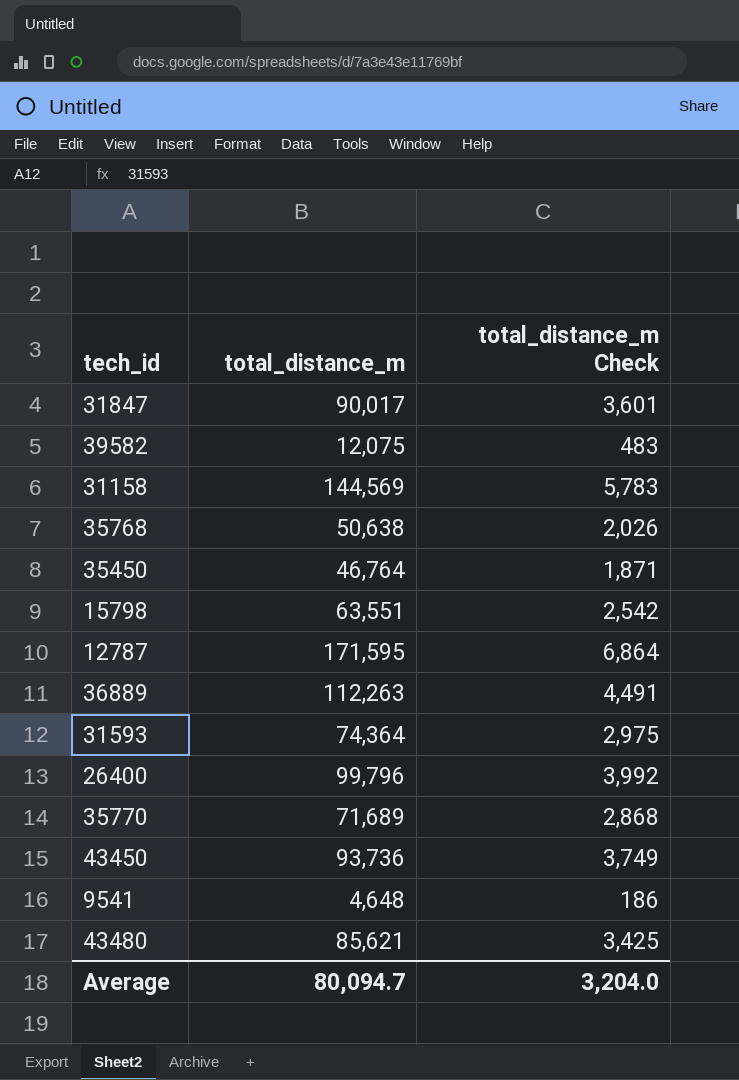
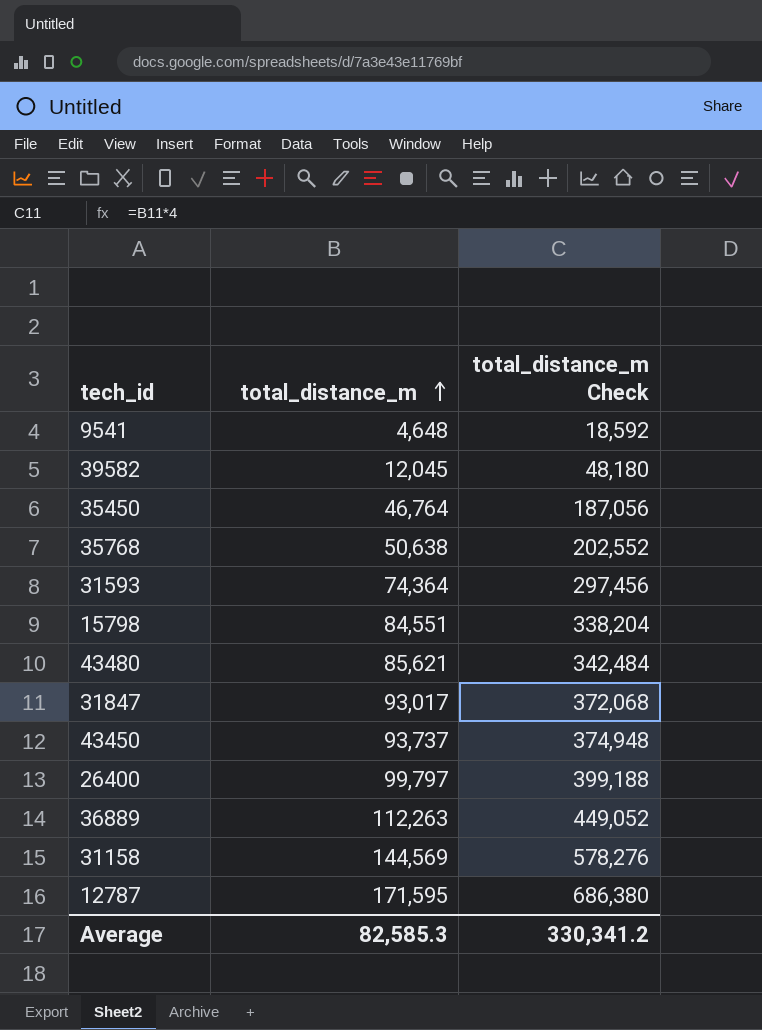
row order: none -> total_distance_m ascending
column total_distance_m Check | formula: [total_distance_m] * 0.04 -> [total_distance_m] * 4
row 35770: 71,689 | 2,868 -> none
39582 | total_distance_m: 12,075 -> 12,045
15798 | total_distance_m: 63,551 -> 84,551
31847 | total_distance_m: 90,017 -> 93,017
43450 | total_distance_m: 93,736 -> 93,737
26400 | total_distance_m: 99,796 -> 99,797
Average | total_distance_m: 80,094.7 -> 82,585.3
Average | total_distance_m Check: 3,204.0 -> 330,341.2

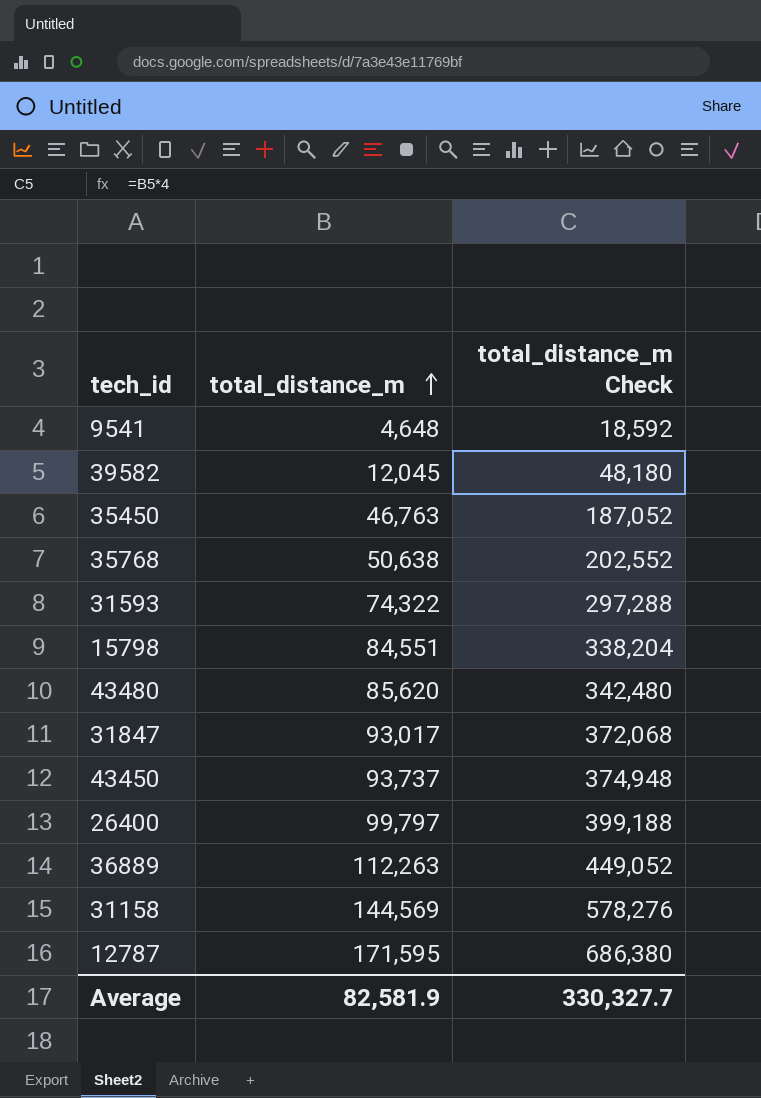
35450 | total_distance_m: 46,764 -> 46,763
35450 | total_distance_m Check: 187,056 -> 187,052
31593 | total_distance_m: 74,364 -> 74,322
31593 | total_distance_m Check: 297,456 -> 297,288
43480 | total_distance_m: 85,621 -> 85,620
43480 | total_distance_m Check: 342,484 -> 342,480
Average | total_distance_m: 82,585.3 -> 82,581.9
Average | total_distance_m Check: 330,341.2 -> 330,327.7

